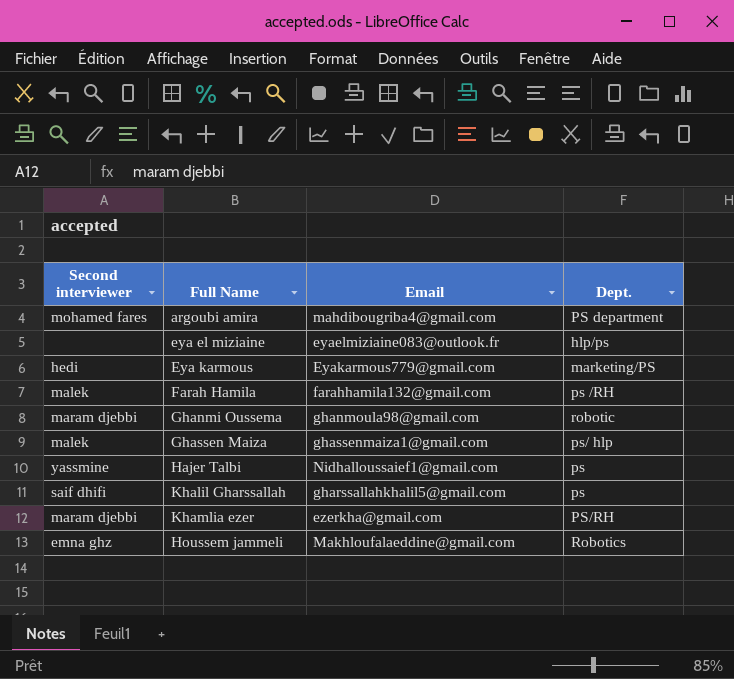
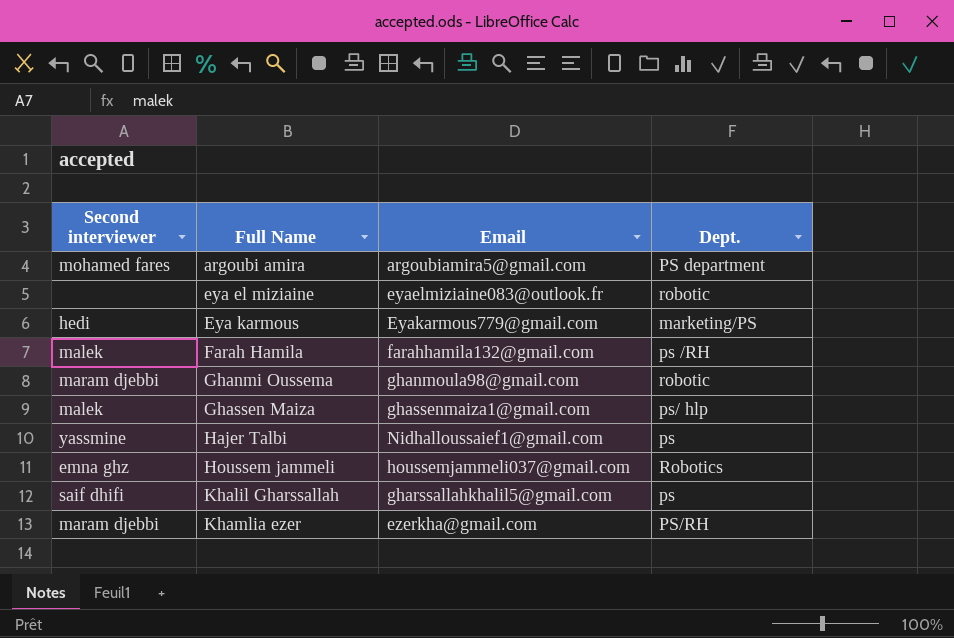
row order: none -> Full Name ascending
argoubi amira | Email: mahdibougriba4@gmail.com -> argoubiamira5@gmail.com
eya el miziaine | Dept.: hlp/ps -> robotic
Houssem jammeli | Email: Makhloufalaeddine@gmail.com -> houssemjammeli037@gmail.com

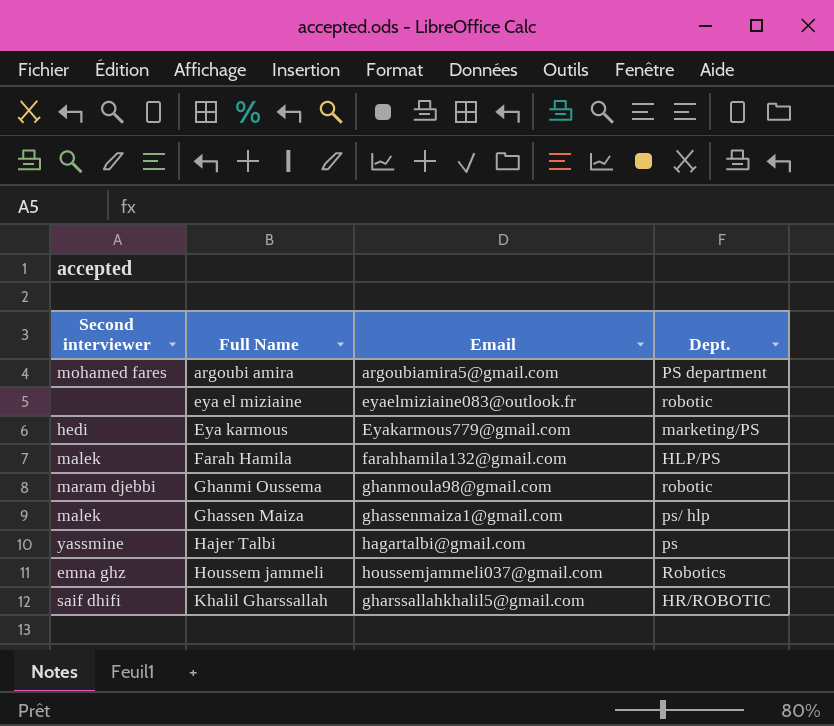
row Khamlia ezer: maram djebbi | ezerkha@gmail.com | PS/RH -> none
Farah Hamila | Dept.: ps /RH -> HLP/PS
Hajer Talbi | Email: Nidhalloussaief1@gmail.com -> hagartalbi@gmail.com
Khalil Gharssallah | Dept.: ps -> HR/ROBOTIC

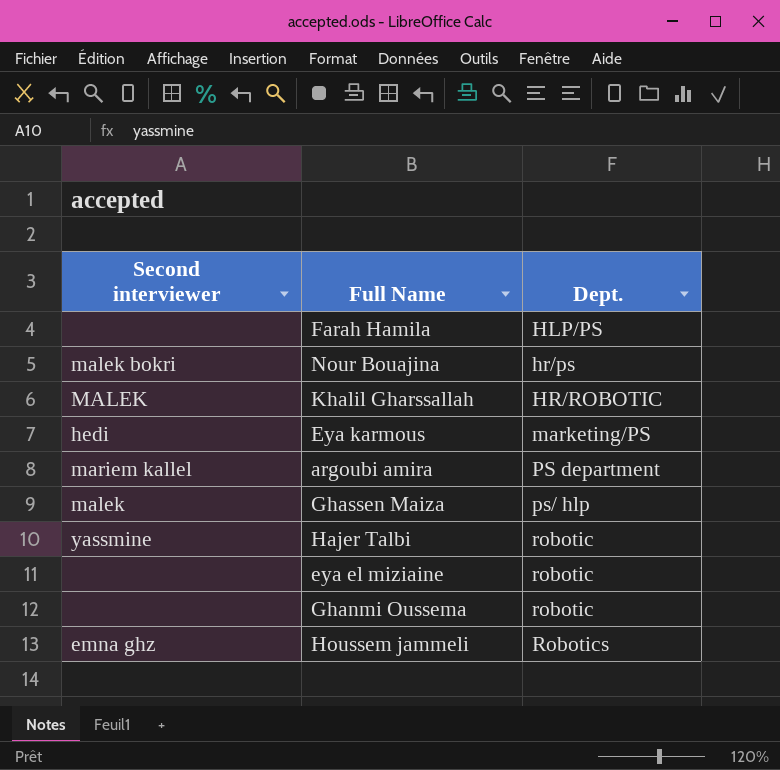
row order: Full Name ascending -> Dept. ascending
column Email | position: 3 -> none
Farah Hamila | Second interviewer: malek -> none
row Nour Bouajina: none -> malek bokri | hr/ps
Khalil Gharssallah | Second interviewer: saif dhifi -> MALEK
argoubi amira | Second interviewer: mohamed fares -> mariem kallel
Hajer Talbi | Dept.: ps -> robotic
Ghanmi Oussema | Second interviewer: maram djebbi -> none

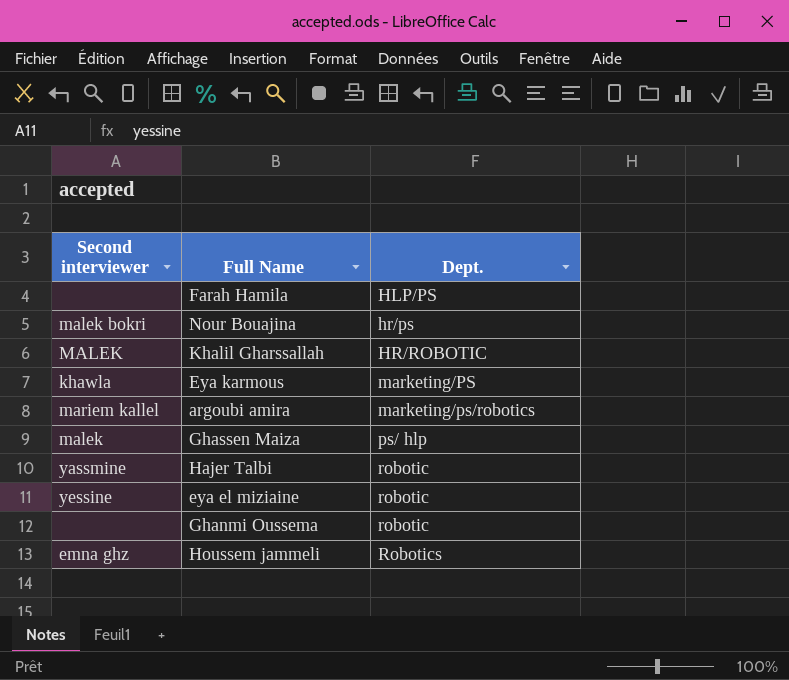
Eya karmous | Second interviewer: hedi -> khawla
argoubi amira | Dept.: PS department -> marketing/ps/robotics
eya el miziaine | Second interviewer: none -> yessine

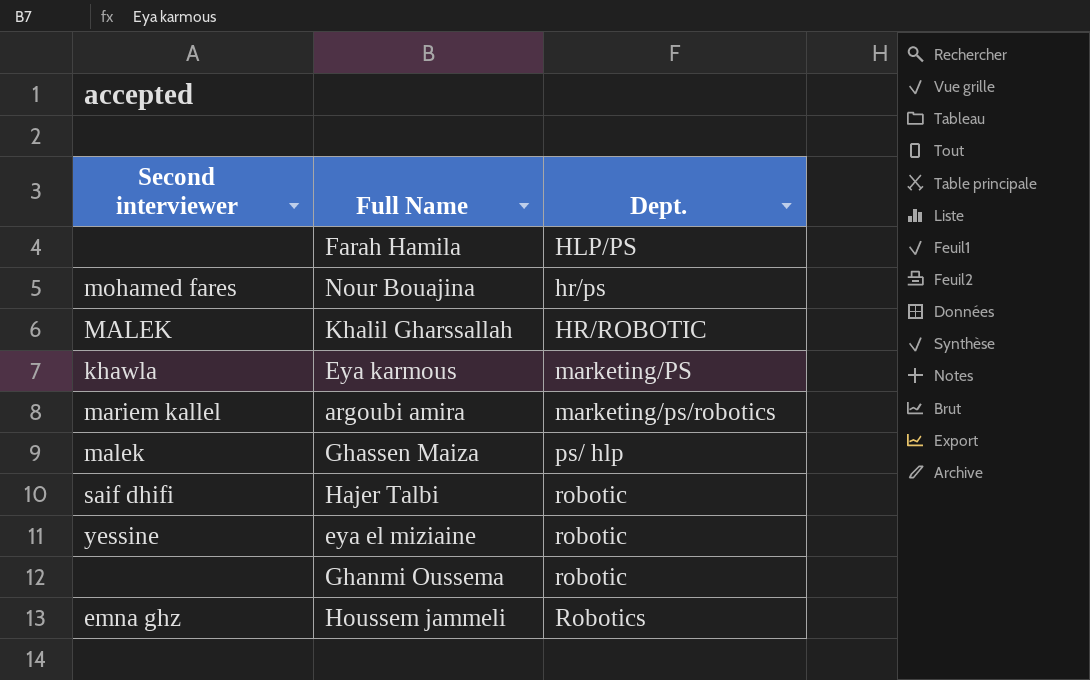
Nour Bouajina | Second interviewer: malek bokri -> mohamed fares
Hajer Talbi | Second interviewer: yassmine -> saif dhifi

